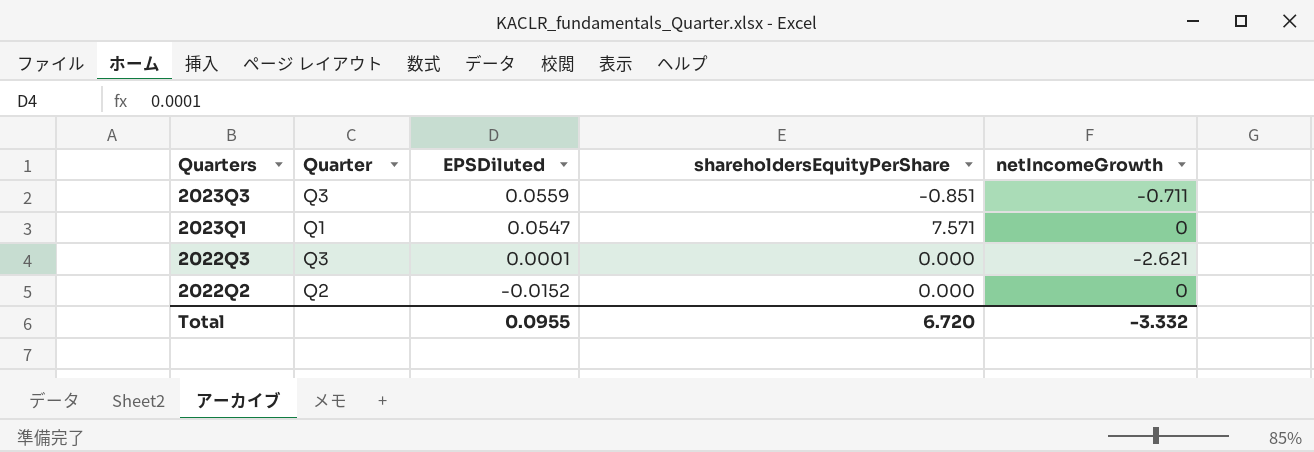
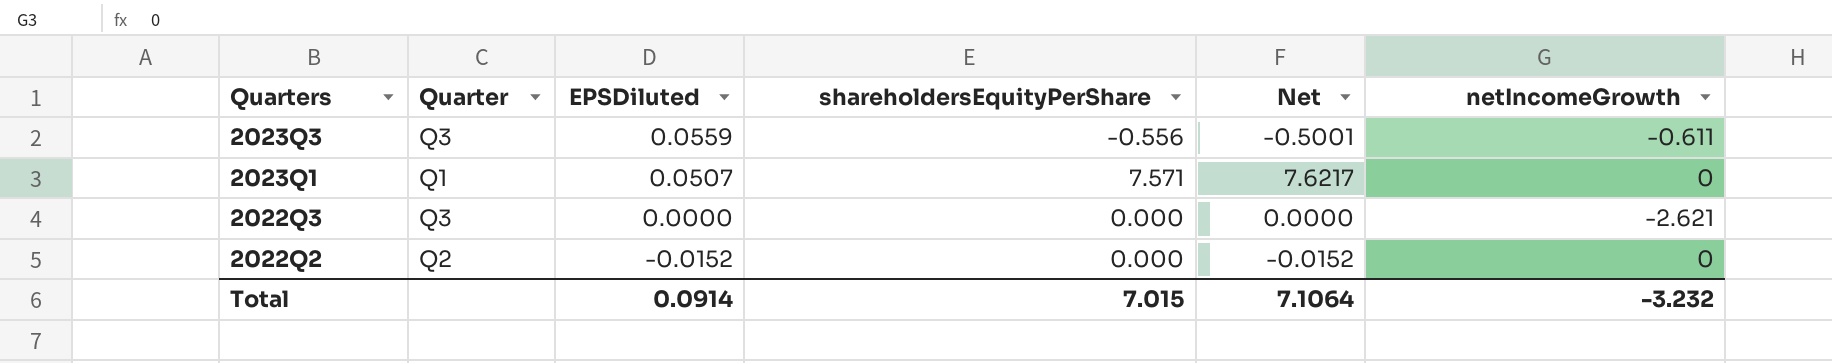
column Net | formula: none -> [EPSDiluted] + [shareholdersEquityPerShare]
2023Q3 | shareholdersEquityPerShare: -0.851 -> -0.556
2023Q3 | netIncomeGrowth: -0.711 -> -0.611
2023Q1 | EPSDiluted: 0.0547 -> 0.0507
2022Q3 | EPSDiluted: 0.0001 -> 0.0000
Total | EPSDiluted: 0.0955 -> 0.0914
Total | shareholdersEquityPerShare: 6.720 -> 7.015
Total | netIncomeGrowth: -3.332 -> -3.232

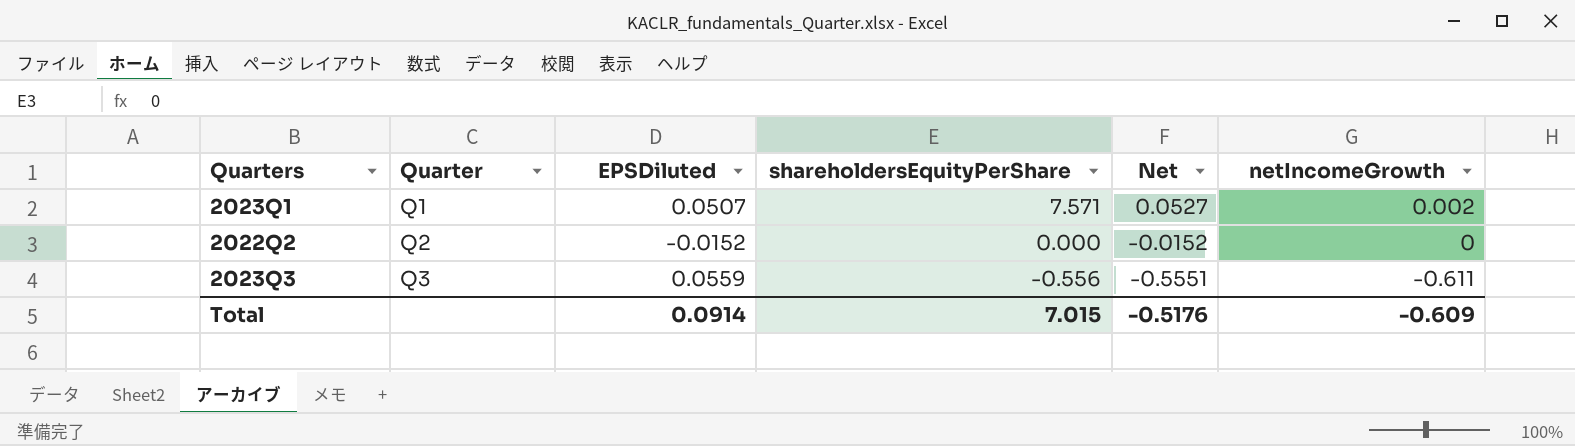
row order: Quarters descending -> Quarter ascending
column Net | formula: [EPSDiluted] + [shareholdersEquityPerShare] -> [EPSDiluted] + [netIncomeGrowth]
row 2022Q3: Q3 | 0.0000 | 0.000 | 0.0000 | -2.621 -> none
2023Q1 | netIncomeGrowth: 0 -> 0.002
Total | Net: 7.1064 -> -0.5176
Total | netIncomeGrowth: -3.232 -> -0.609

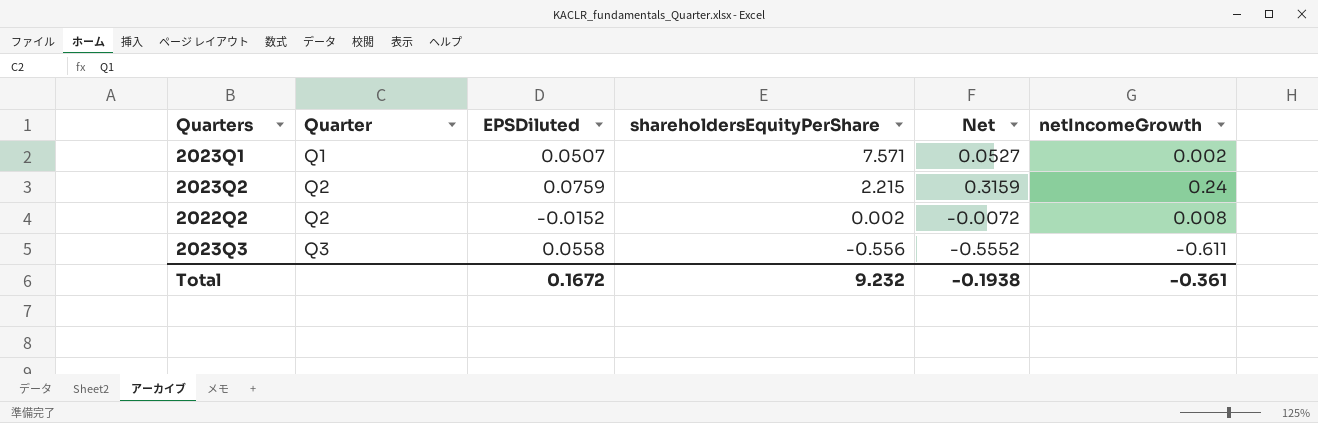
row 2023Q2: none -> Q2 | 0.0759 | 2.215 | 0.3159 | 0.24
2022Q2 | shareholdersEquityPerShare: 0.000 -> 0.002
2022Q2 | Net: -0.0152 -> -0.0072
2022Q2 | netIncomeGrowth: 0 -> 0.008
2023Q3 | EPSDiluted: 0.0559 -> 0.0558
2023Q3 | Net: -0.5551 -> -0.5552
Total | EPSDiluted: 0.0914 -> 0.1672
Total | shareholdersEquityPerShare: 7.015 -> 9.232
Total | Net: -0.5176 -> -0.1938
Total | netIncomeGrowth: -0.609 -> -0.361

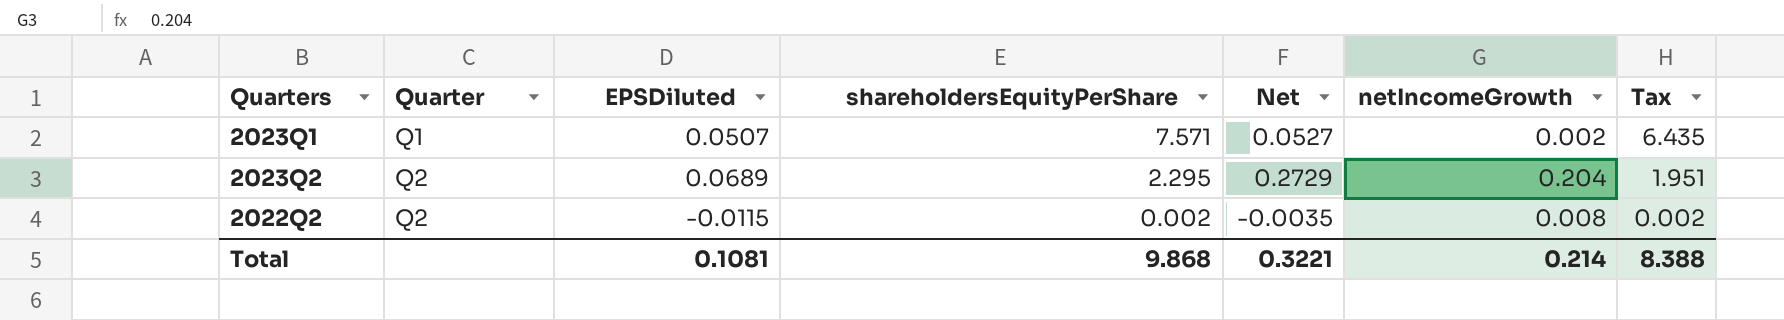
column Tax | formula: none -> [shareholdersEquityPerShare] * 0.85
row 2023Q3: Q3 | 0.0558 | -0.556 | -0.5552 | -0.611 -> none
2023Q2 | EPSDiluted: 0.0759 -> 0.0689
2023Q2 | shareholdersEquityPerShare: 2.215 -> 2.295
2023Q2 | Net: 0.3159 -> 0.2729
2023Q2 | netIncomeGrowth: 0.24 -> 0.204
2022Q2 | EPSDiluted: -0.0152 -> -0.0115
2022Q2 | Net: -0.0072 -> -0.0035
Total | EPSDiluted: 0.1672 -> 0.1081
Total | shareholdersEquityPerShare: 9.232 -> 9.868
Total | Net: -0.1938 -> 0.3221
Total | netIncomeGrowth: -0.361 -> 0.214

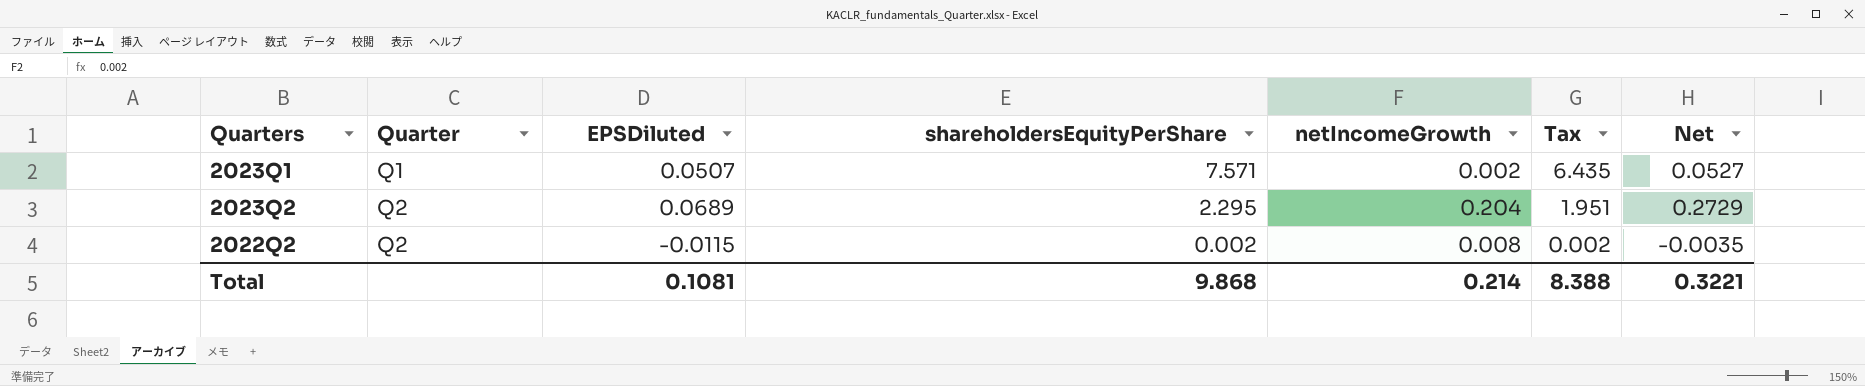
column Net | position: 5 -> 7

